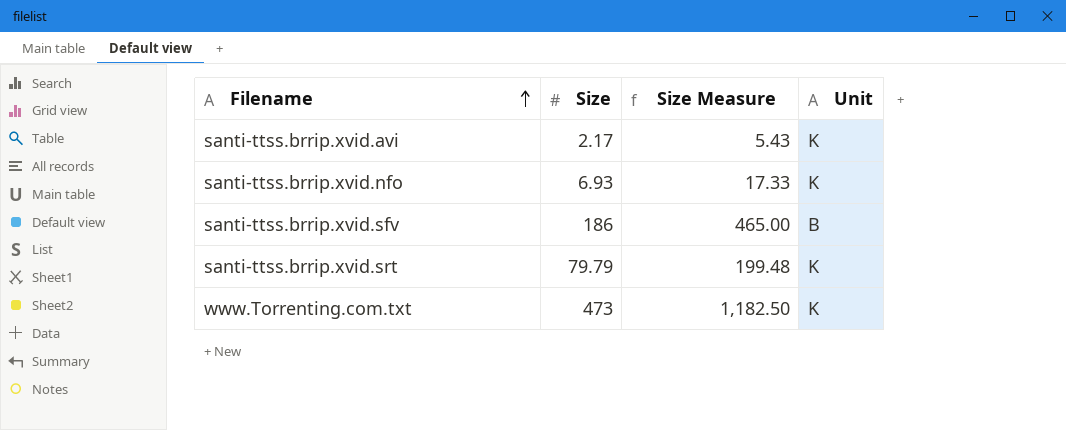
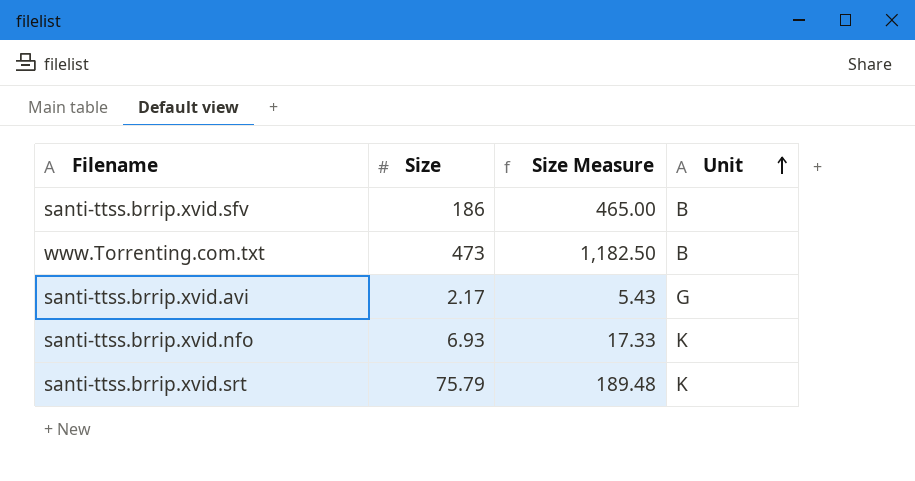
row order: Filename ascending -> Unit ascending
www.Torrenting.com.txt | Unit: K -> B
santi-ttss.brrip.xvid.avi | Unit: K -> G
santi-ttss.brrip.xvid.srt | Size: 79.79 -> 75.79
santi-ttss.brrip.xvid.srt | Size Measure: 199.48 -> 189.48

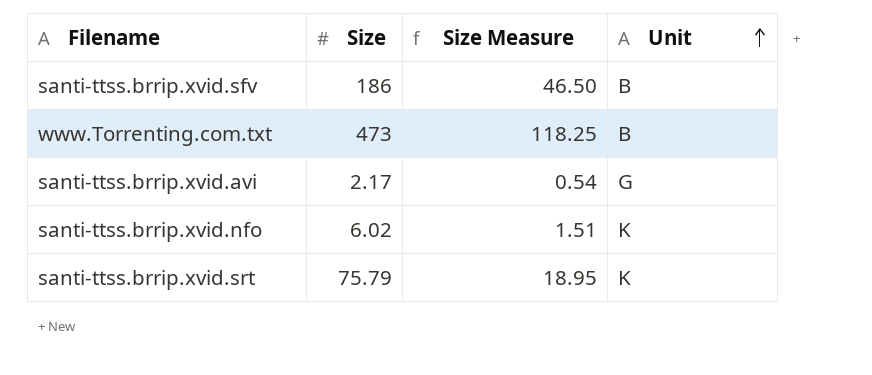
column Size Measure | formula: [Size] * 2.5 -> [Size] * 0.25
santi-ttss.brrip.xvid.nfo | Size: 6.93 -> 6.02

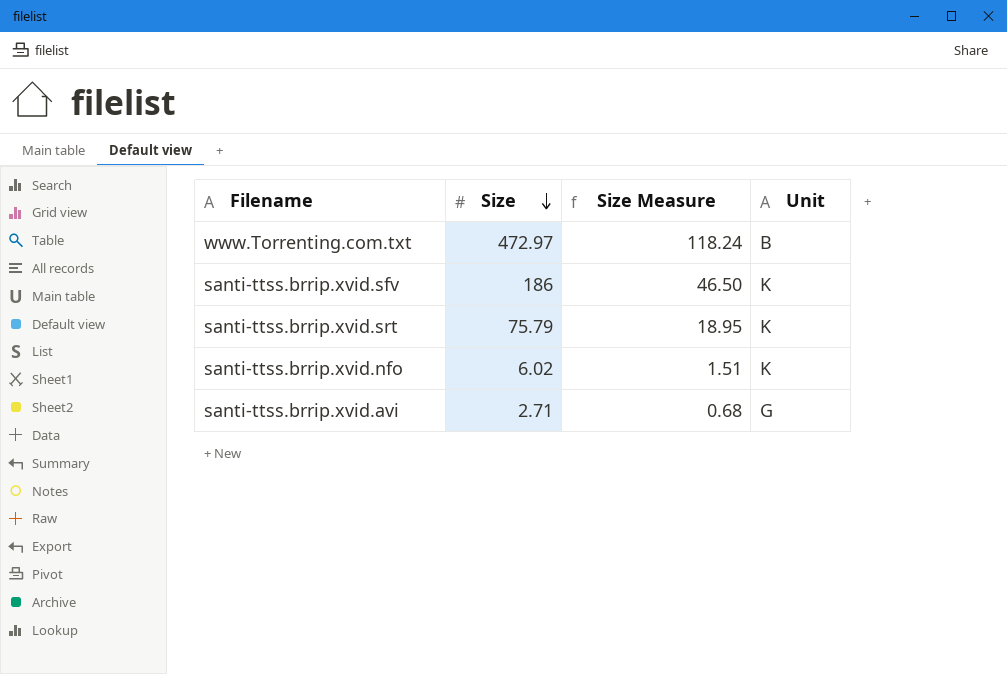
row order: Unit ascending -> Size descending
www.Torrenting.com.txt | Size: 473 -> 472.97
www.Torrenting.com.txt | Size Measure: 118.25 -> 118.24
santi-ttss.brrip.xvid.sfv | Unit: B -> K
santi-ttss.brrip.xvid.avi | Size: 2.17 -> 2.71
santi-ttss.brrip.xvid.avi | Size Measure: 0.54 -> 0.68

